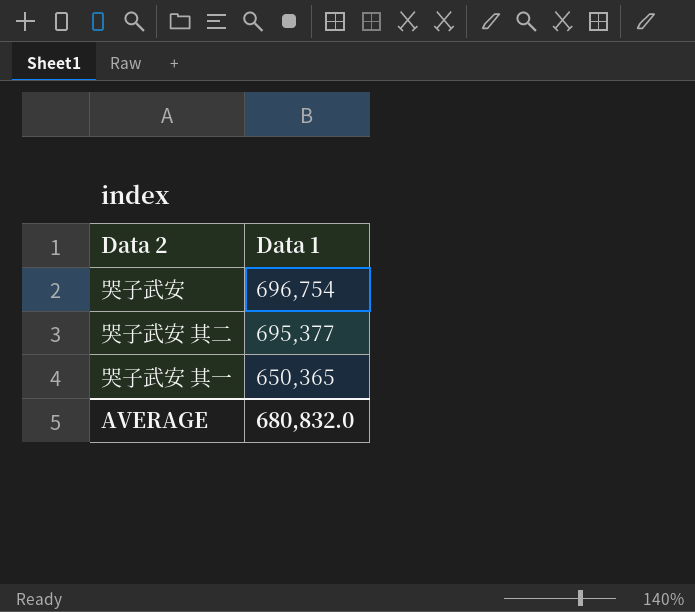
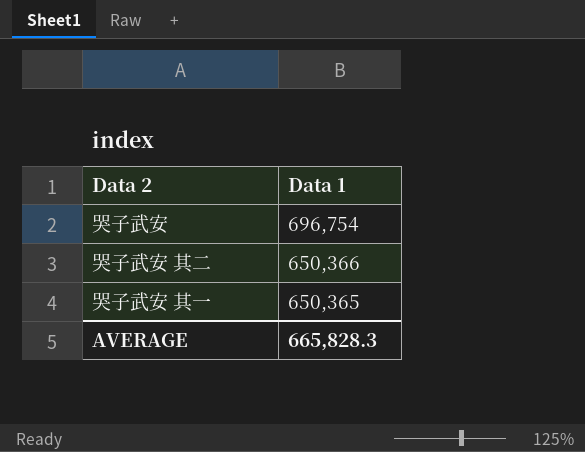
哭子武安 其二 | Data 1: 695,377 -> 650,366
AVERAGE | Data 1: 680,832.0 -> 665,828.3

